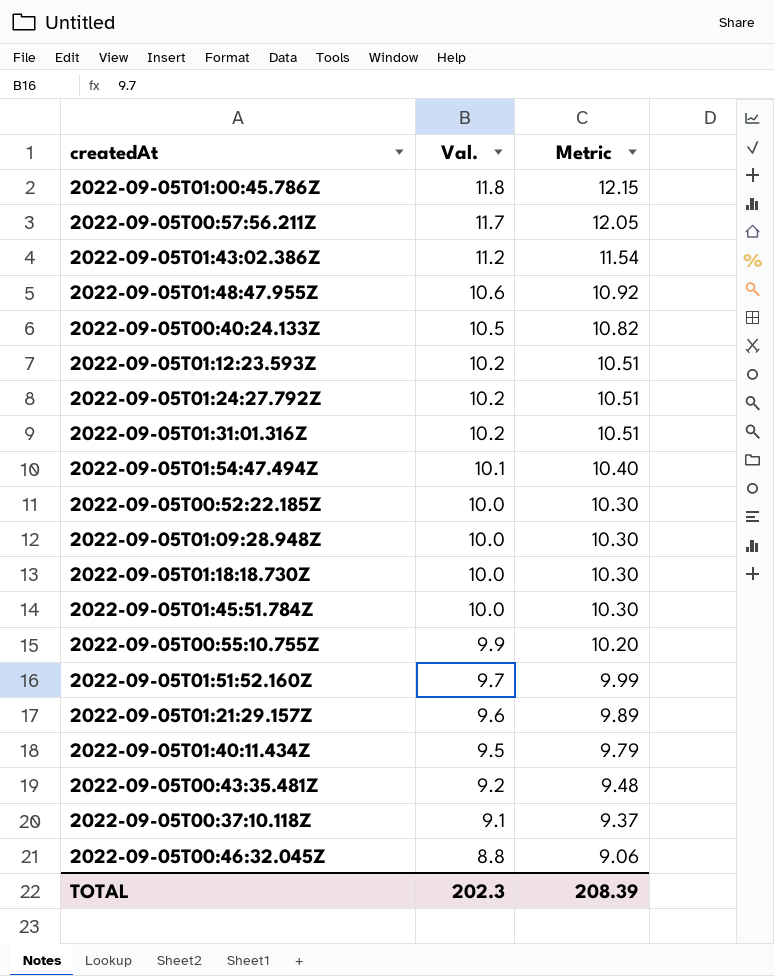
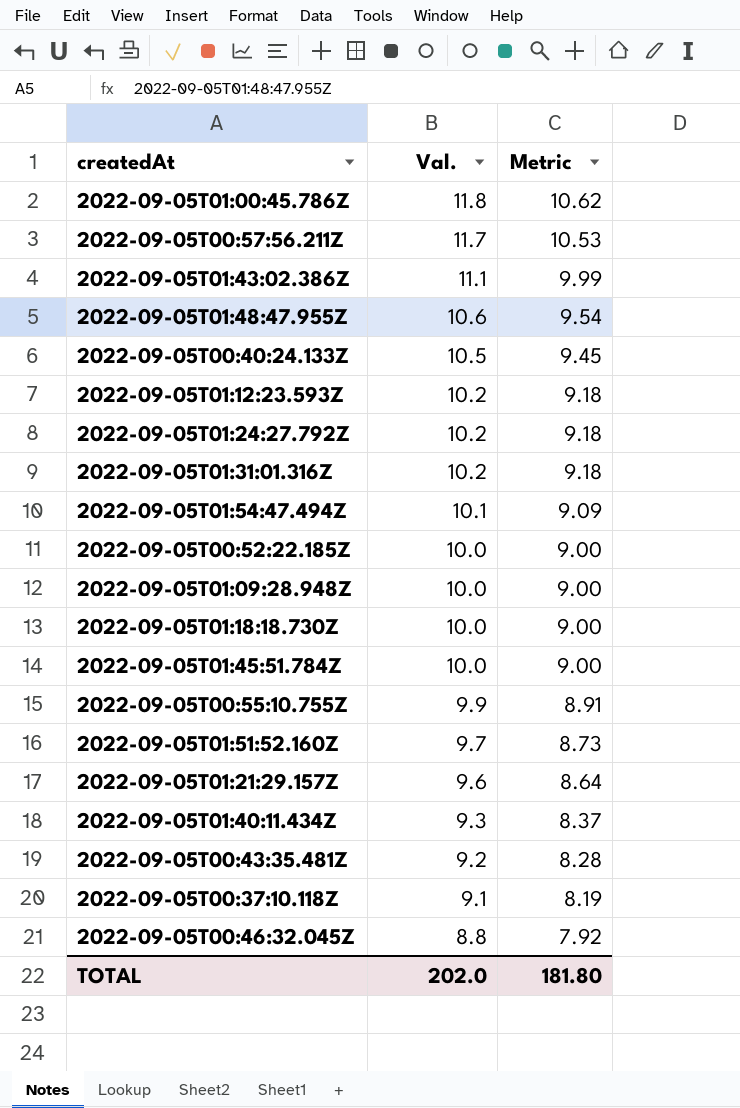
column Metric | formula: [Val.] * 1.03 -> [Val.] * 0.9
2022-09-05T01:43:02.386Z | Val.: 11.2 -> 11.1
2022-09-05T01:40:11.434Z | Val.: 9.5 -> 9.3
TOTAL | Val.: 202.3 -> 202.0
TOTAL | Metric: 208.39 -> 181.80

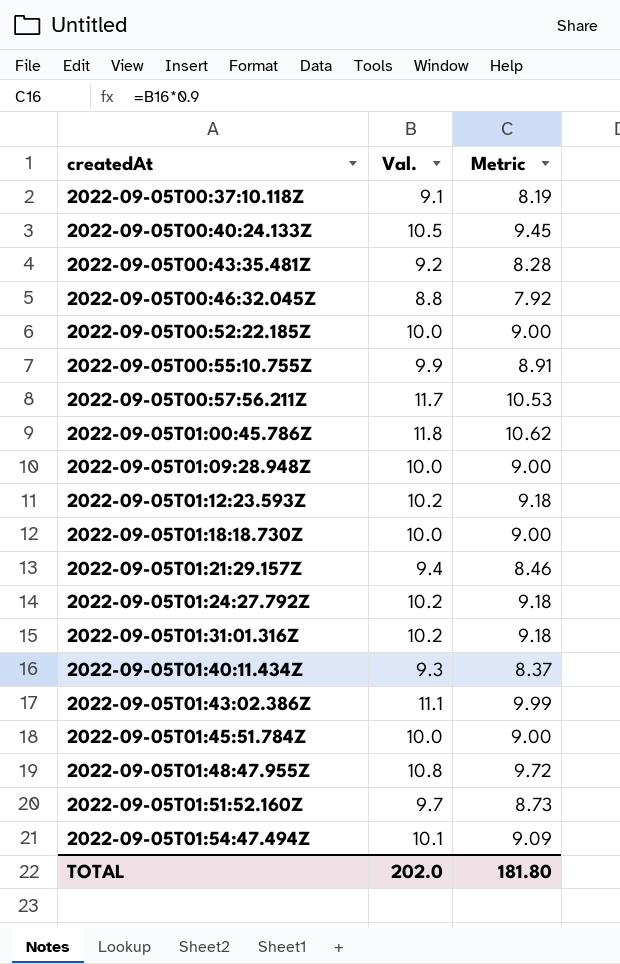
row order: Val. descending -> createdAt ascending
2022-09-05T01:21:29.157Z | Val.: 9.6 -> 9.4
2022-09-05T01:21:29.157Z | Metric: 8.64 -> 8.46
2022-09-05T01:48:47.955Z | Val.: 10.6 -> 10.8
2022-09-05T01:48:47.955Z | Metric: 9.54 -> 9.72

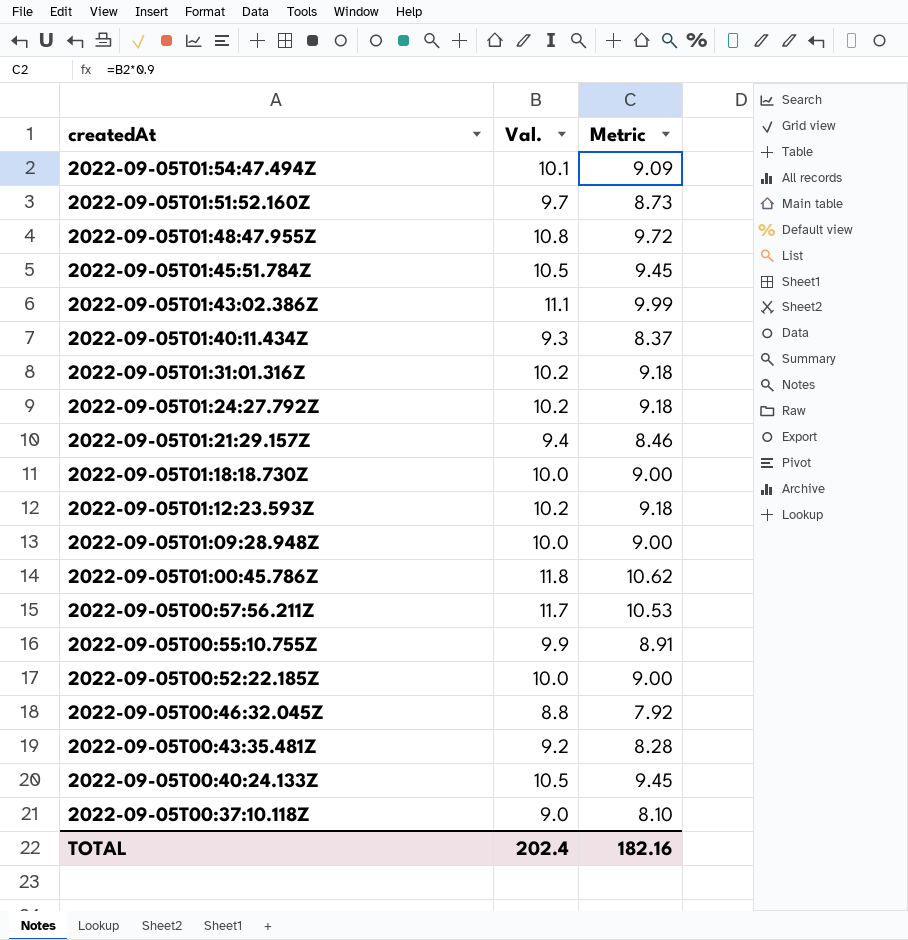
row order: createdAt ascending -> createdAt descending
2022-09-05T01:45:51.784Z | Val.: 10.0 -> 10.5
2022-09-05T01:45:51.784Z | Metric: 9.00 -> 9.45
2022-09-05T00:37:10.118Z | Val.: 9.1 -> 9.0
2022-09-05T00:37:10.118Z | Metric: 8.19 -> 8.10
TOTAL | Val.: 202.0 -> 202.4
TOTAL | Metric: 181.80 -> 182.16

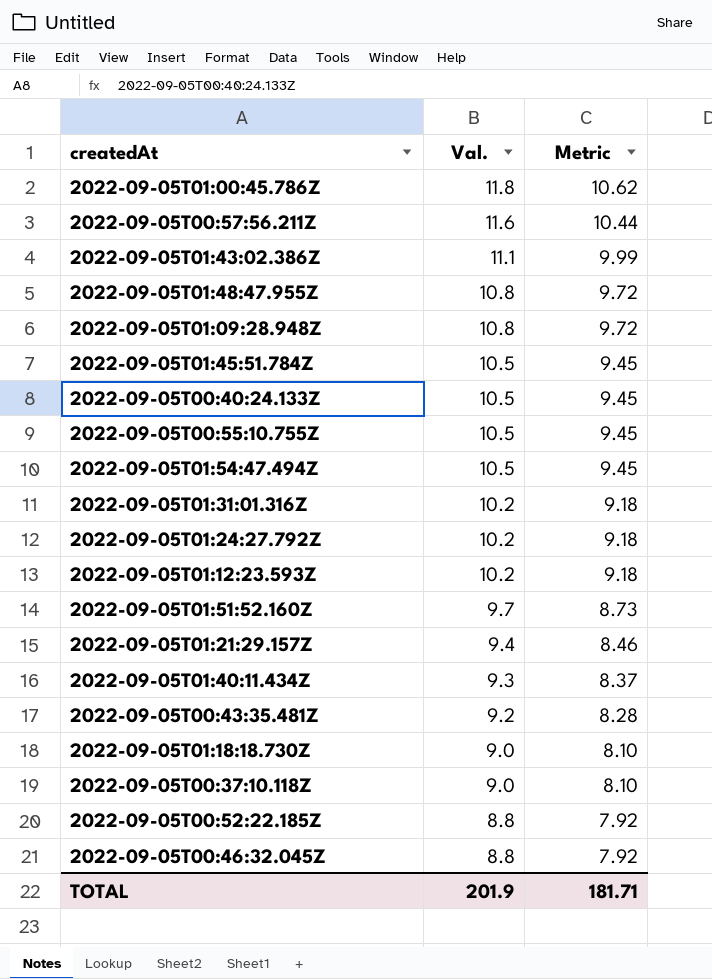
row order: createdAt descending -> Val. descending
2022-09-05T00:57:56.211Z | Val.: 11.7 -> 11.6
2022-09-05T00:57:56.211Z | Metric: 10.53 -> 10.44
2022-09-05T01:09:28.948Z | Val.: 10.0 -> 10.8
2022-09-05T01:09:28.948Z | Metric: 9.00 -> 9.72
2022-09-05T00:55:10.755Z | Val.: 9.9 -> 10.5
2022-09-05T00:55:10.755Z | Metric: 8.91 -> 9.45
2022-09-05T01:54:47.494Z | Val.: 10.1 -> 10.5
2022-09-05T01:54:47.494Z | Metric: 9.09 -> 9.45
2022-09-05T01:18:18.730Z | Val.: 10.0 -> 9.0
2022-09-05T01:18:18.730Z | Metric: 9.00 -> 8.10
2022-09-05T00:52:22.185Z | Val.: 10.0 -> 8.8
2022-09-05T00:52:22.185Z | Metric: 9.00 -> 7.92
TOTAL | Val.: 202.4 -> 201.9
TOTAL | Metric: 182.16 -> 181.71

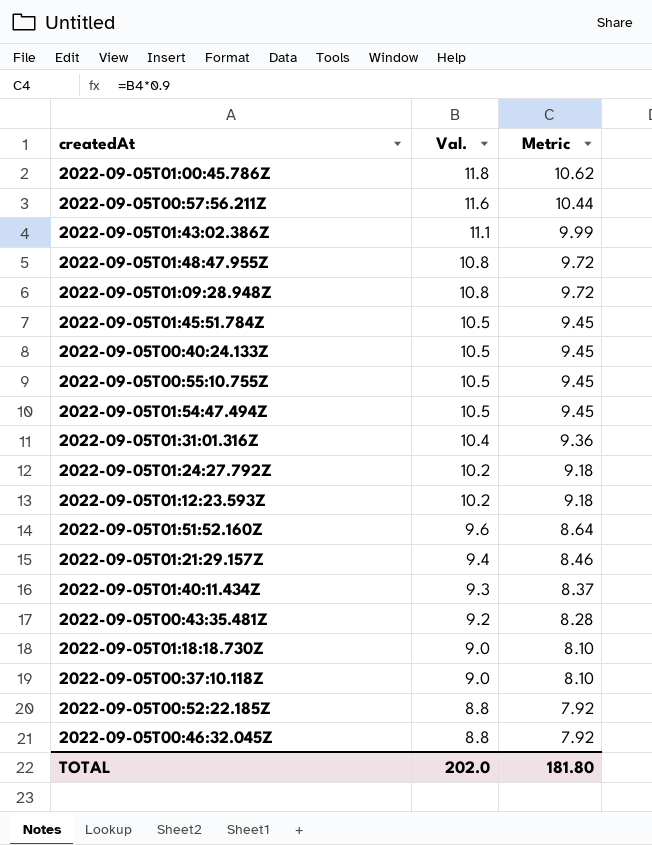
2022-09-05T01:31:01.316Z | Val.: 10.2 -> 10.4
2022-09-05T01:31:01.316Z | Metric: 9.18 -> 9.36
2022-09-05T01:51:52.160Z | Val.: 9.7 -> 9.6
2022-09-05T01:51:52.160Z | Metric: 8.73 -> 8.64
TOTAL | Val.: 201.9 -> 202.0
TOTAL | Metric: 181.71 -> 181.80

